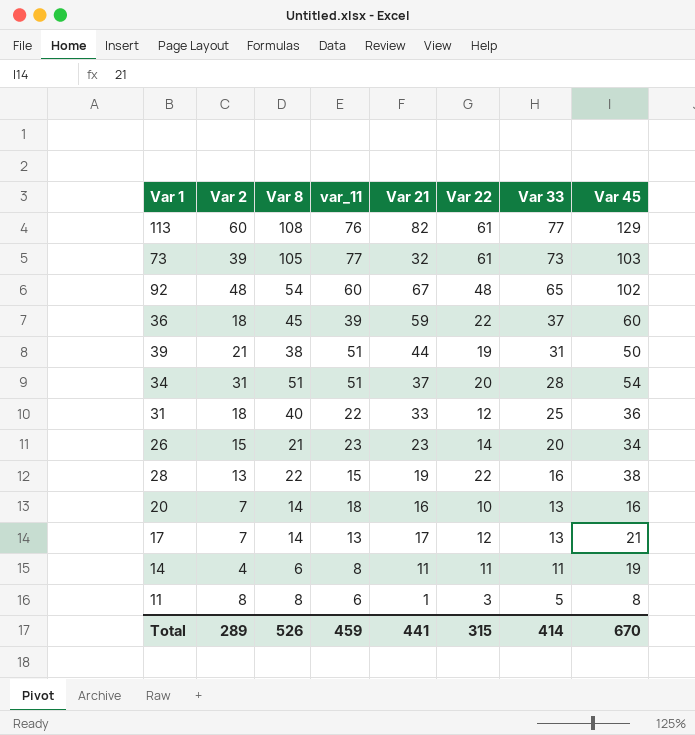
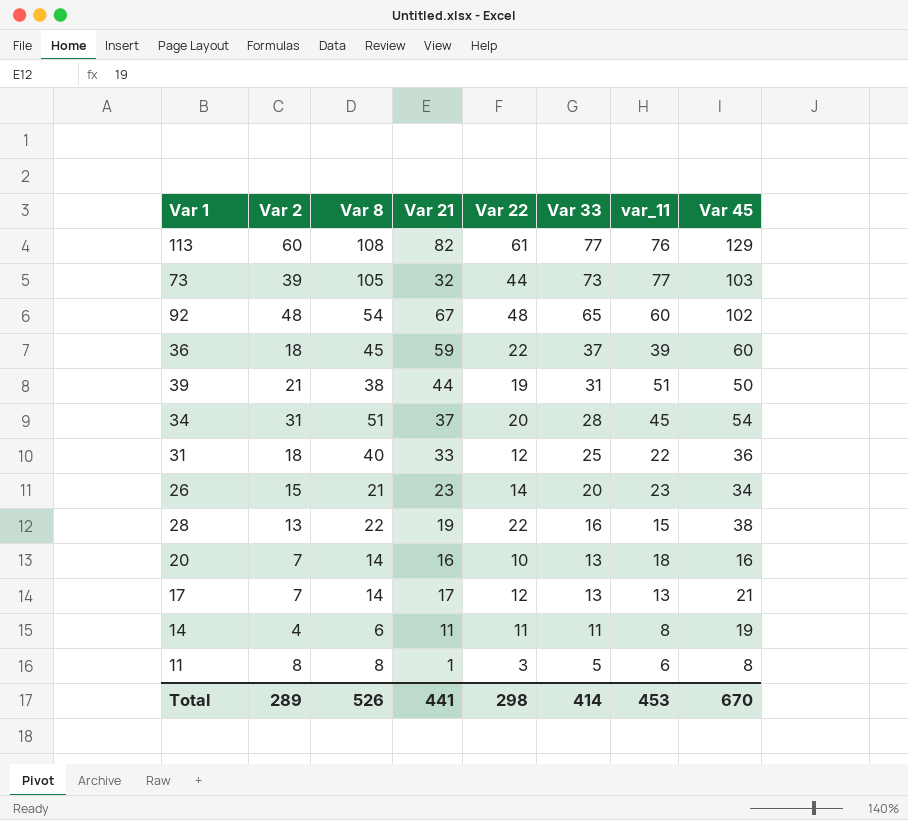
column var_11 | position: 4 -> 7
73 | Var 22: 61 -> 44
34 | var_11: 51 -> 45
Total | Var 22: 315 -> 298
Total | var_11: 459 -> 453

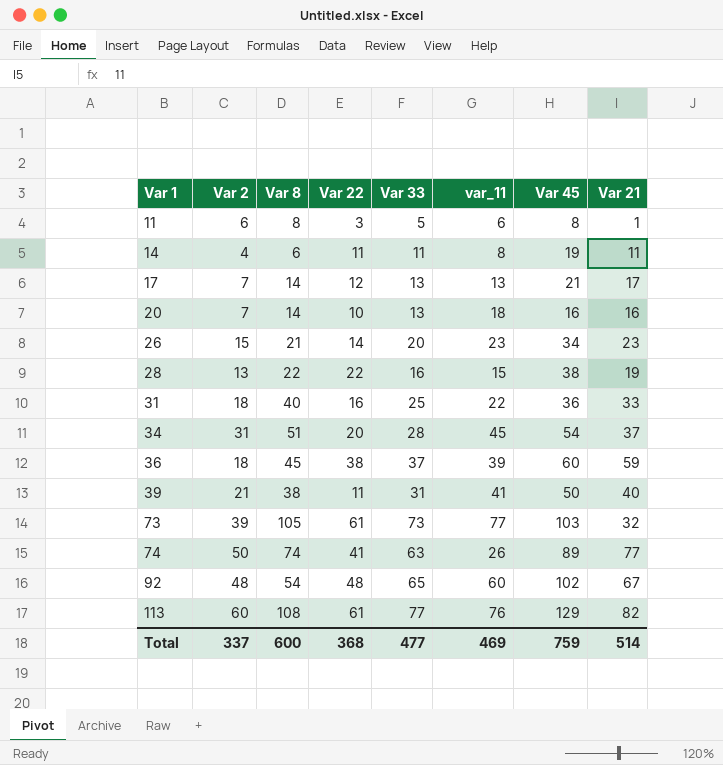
row order: Var 33 descending -> Var 1 ascending
column Var 21 | position: 4 -> 8
11 | Var 2: 8 -> 6
31 | Var 22: 12 -> 16
36 | Var 22: 22 -> 38
39 | Var 22: 19 -> 11
39 | var_11: 51 -> 41
39 | Var 21: 44 -> 40
73 | Var 22: 44 -> 61
row 74: none -> 50 | 74 | 41 | 63 | 26 | 89 | 77
Total | Var 2: 289 -> 337
Total | Var 8: 526 -> 600
Total | Var 22: 298 -> 368
Total | Var 33: 414 -> 477
Total | var_11: 453 -> 469
Total | Var 45: 670 -> 759
Total | Var 21: 441 -> 514

